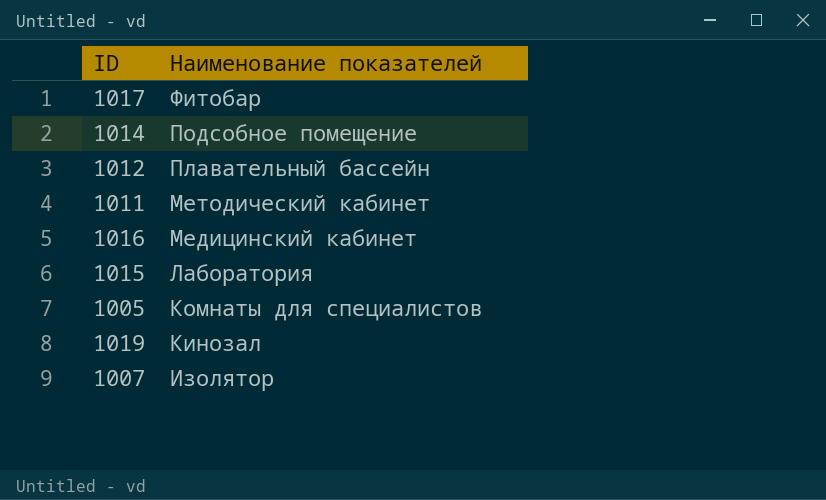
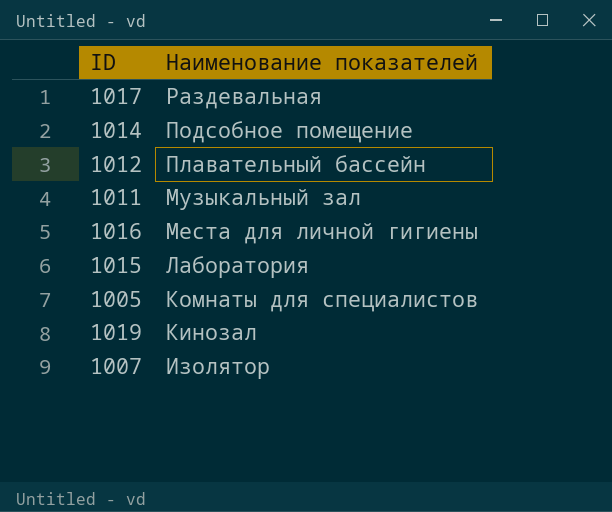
1017 | Наименование показателей: Фитобар -> Раздевальная
1011 | Наименование показателей: Методический кабинет -> Музыкальный зал
1016 | Наименование показателей: Медицинский кабинет -> Места для личной гигиены

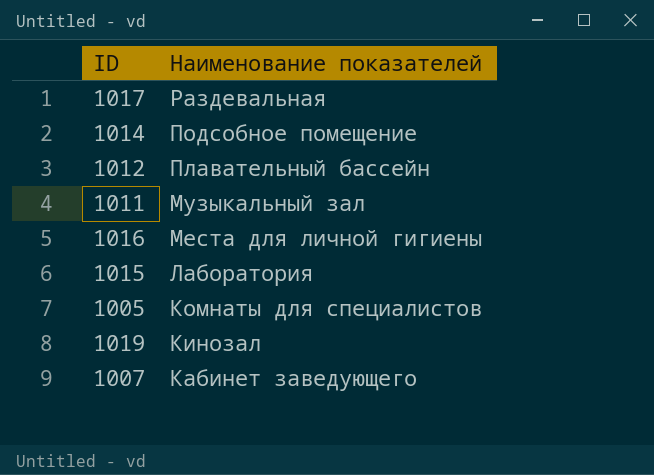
1007 | Наименование показателей: Изолятор -> Кабинет заведующего

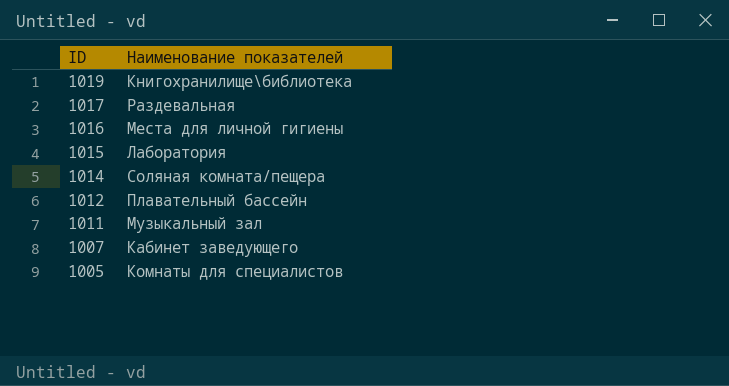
row order: Наименование показателей descending -> ID descending
1019 | Наименование показателей: Кинозал -> Книгохранилище\библиотека
1014 | Наименование показателей: Подсобное помещение -> Соляная комната/пещера

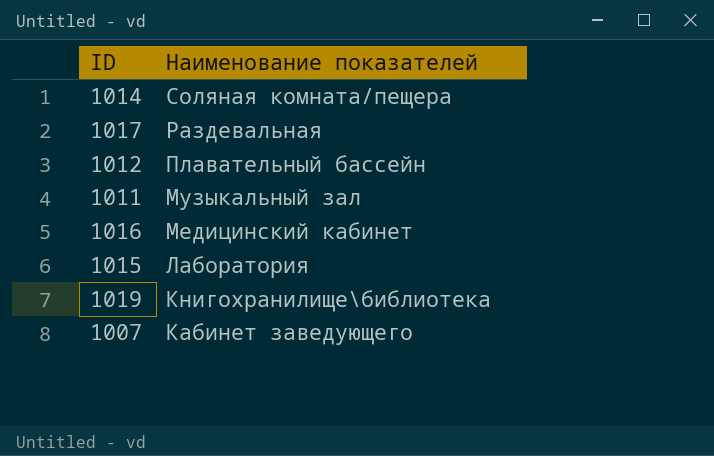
row order: ID descending -> Наименование показателей descending
row 1005: Комнаты для специалистов -> none
1016 | Наименование показателей: Места для личной гигиены -> Медицинский кабинет

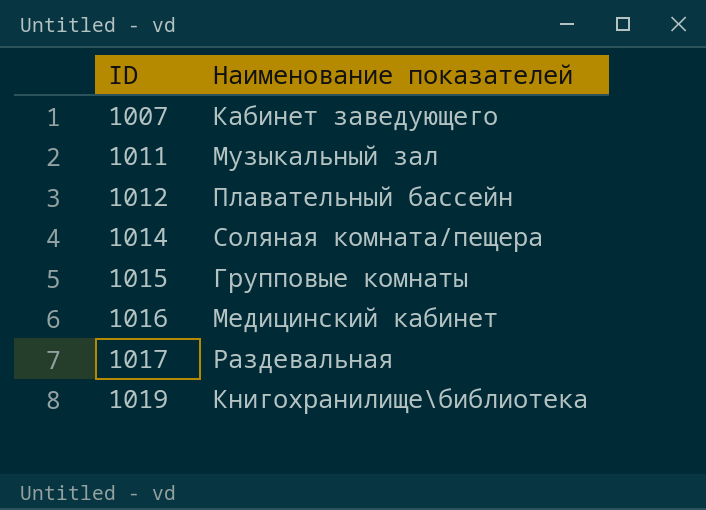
row order: Наименование показателей descending -> ID ascending
1015 | Наименование показателей: Лаборатория -> Групповые комнаты

